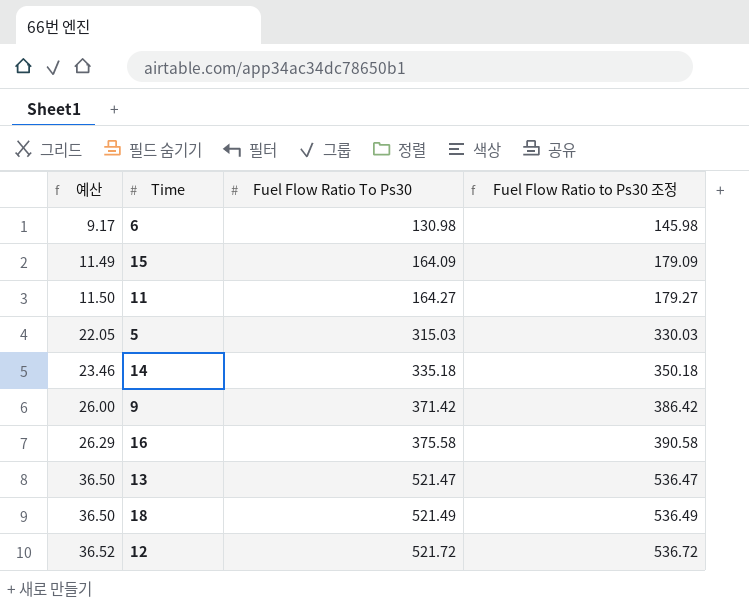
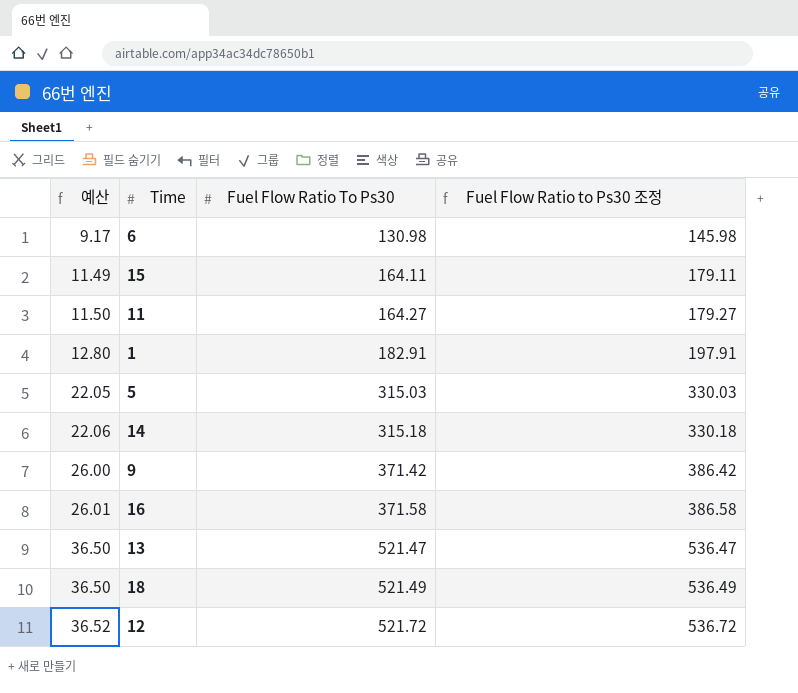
15 | Fuel Flow Ratio To Ps30: 164.09 -> 164.11
15 | Fuel Flow Ratio to Ps30 조정: 179.09 -> 179.11
row 1: none -> 12.80 | 182.91 | 197.91
14 | 예산: 23.46 -> 22.06
14 | Fuel Flow Ratio To Ps30: 335.18 -> 315.18
14 | Fuel Flow Ratio to Ps30 조정: 350.18 -> 330.18
16 | 예산: 26.29 -> 26.01
16 | Fuel Flow Ratio To Ps30: 375.58 -> 371.58
16 | Fuel Flow Ratio to Ps30 조정: 390.58 -> 386.58

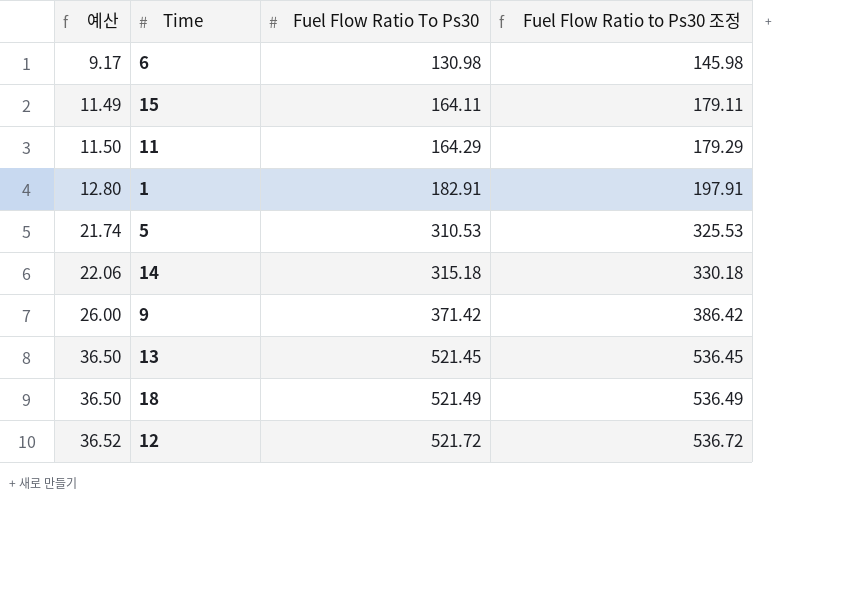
row 16: 26.01 | 371.58 | 386.58 -> none
11 | Fuel Flow Ratio To Ps30: 164.27 -> 164.29
11 | Fuel Flow Ratio to Ps30 조정: 179.27 -> 179.29
5 | 예산: 22.05 -> 21.74
5 | Fuel Flow Ratio To Ps30: 315.03 -> 310.53
5 | Fuel Flow Ratio to Ps30 조정: 330.03 -> 325.53
13 | Fuel Flow Ratio To Ps30: 521.47 -> 521.45
13 | Fuel Flow Ratio to Ps30 조정: 536.47 -> 536.45

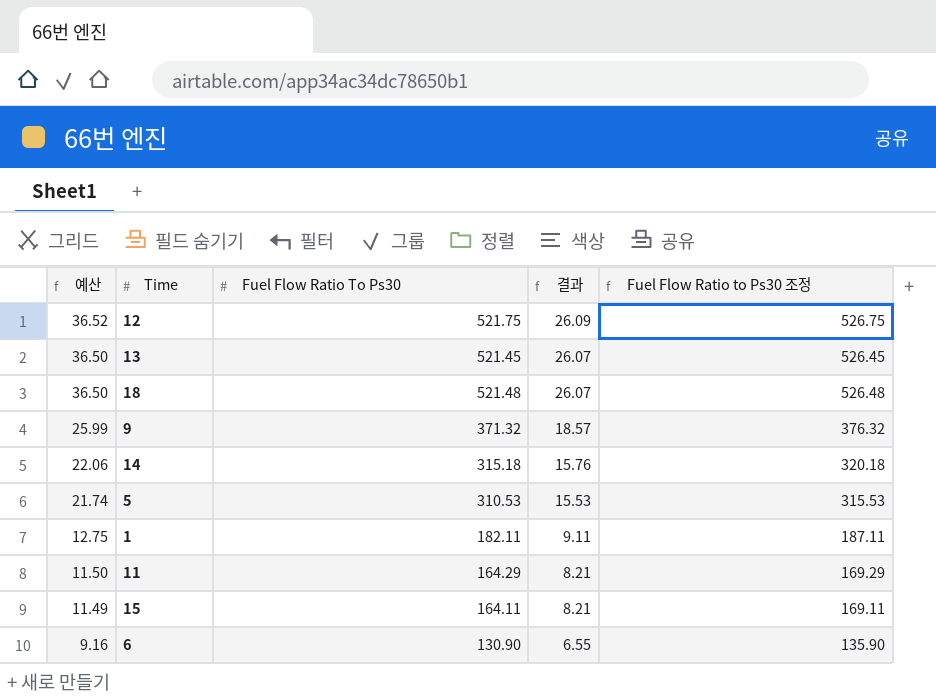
row order: 예산 ascending -> 예산 descending
column 결과 | formula: none -> [Fuel Flow Ratio To Ps30] * 0.05
column Fuel Flow Ratio to Ps30 조정 | formula: [Fuel Flow Ratio To Ps30] + 15 -> [Fuel Flow Ratio To Ps30] + 5
12 | Fuel Flow Ratio To Ps30: 521.72 -> 521.75
18 | Fuel Flow Ratio To Ps30: 521.49 -> 521.48
9 | 예산: 26.00 -> 25.99
9 | Fuel Flow Ratio To Ps30: 371.42 -> 371.32
1 | 예산: 12.80 -> 12.75
1 | Fuel Flow Ratio To Ps30: 182.91 -> 182.11
6 | 예산: 9.17 -> 9.16
6 | Fuel Flow Ratio To Ps30: 130.98 -> 130.90

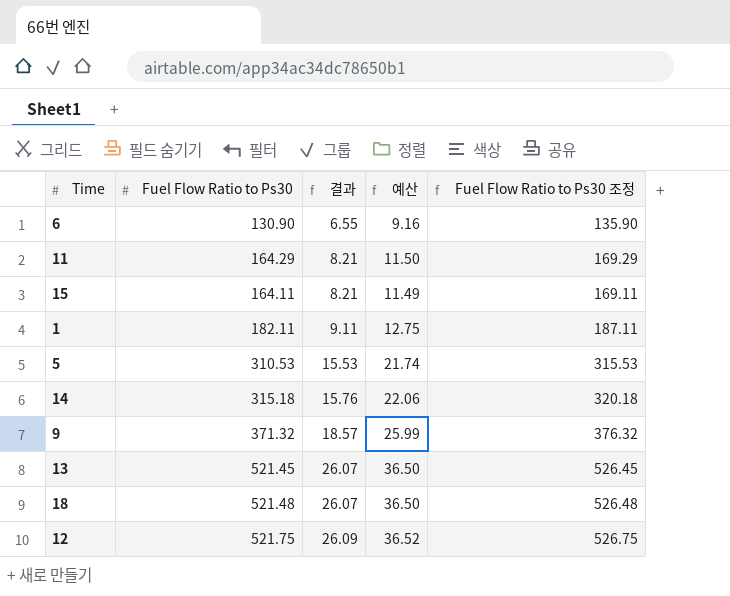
row order: 예산 descending -> 결과 ascending
column name: Fuel Flow Ratio To Ps30 -> Fuel Flow Ratio to Ps30
column 예산 | position: 1 -> 4

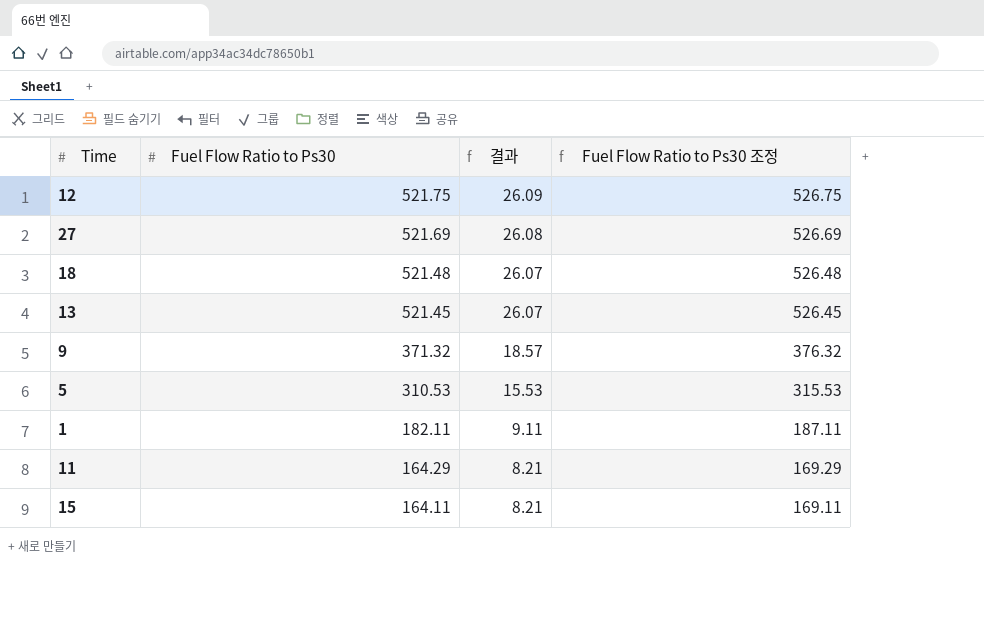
row order: 결과 ascending -> Fuel Flow Ratio to Ps30 descending
column 예산 | formula: [Fuel Flow Ratio to Ps30] * 0.07 -> none
row 6: 130.90 | 6.55 | 9.16 | 135.90 -> none
row 14: 315.18 | 15.76 | 22.06 | 320.18 -> none
row 27: none -> 521.69 | 26.08 | 526.69

